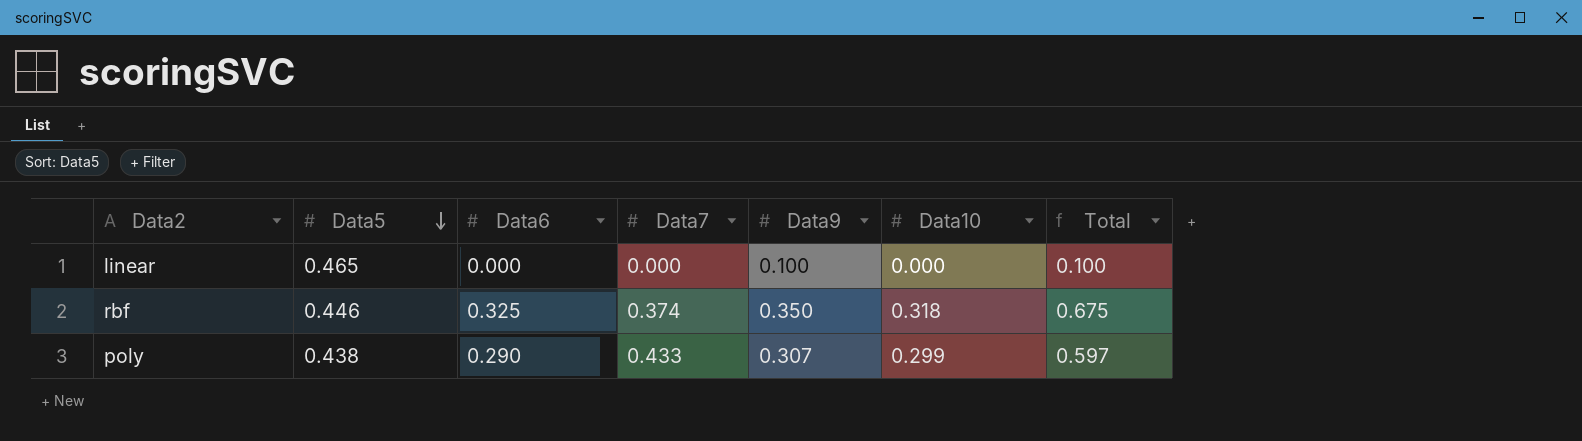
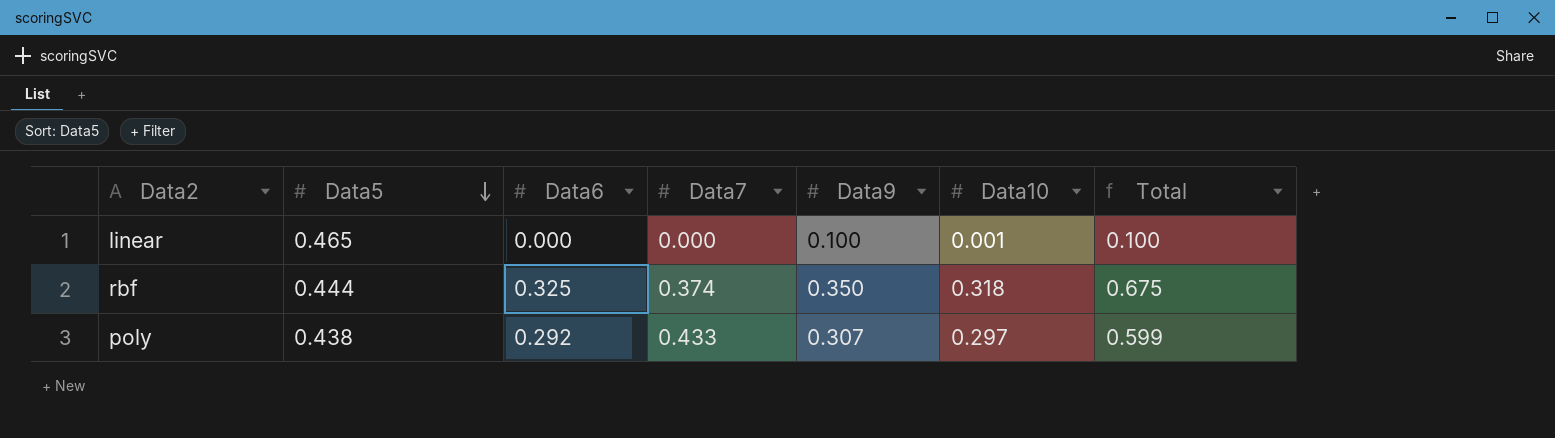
linear | Data10: 0.000 -> 0.001
rbf | Data5: 0.446 -> 0.444
poly | Data6: 0.290 -> 0.292
poly | Data10: 0.299 -> 0.297
poly | Total: 0.597 -> 0.599

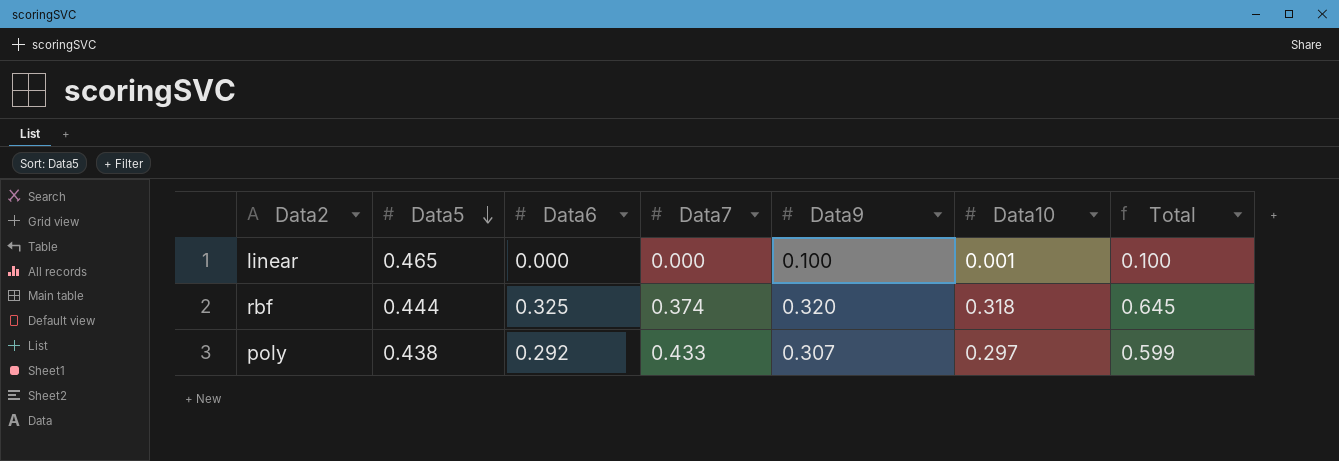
rbf | Data9: 0.350 -> 0.320
rbf | Total: 0.675 -> 0.645

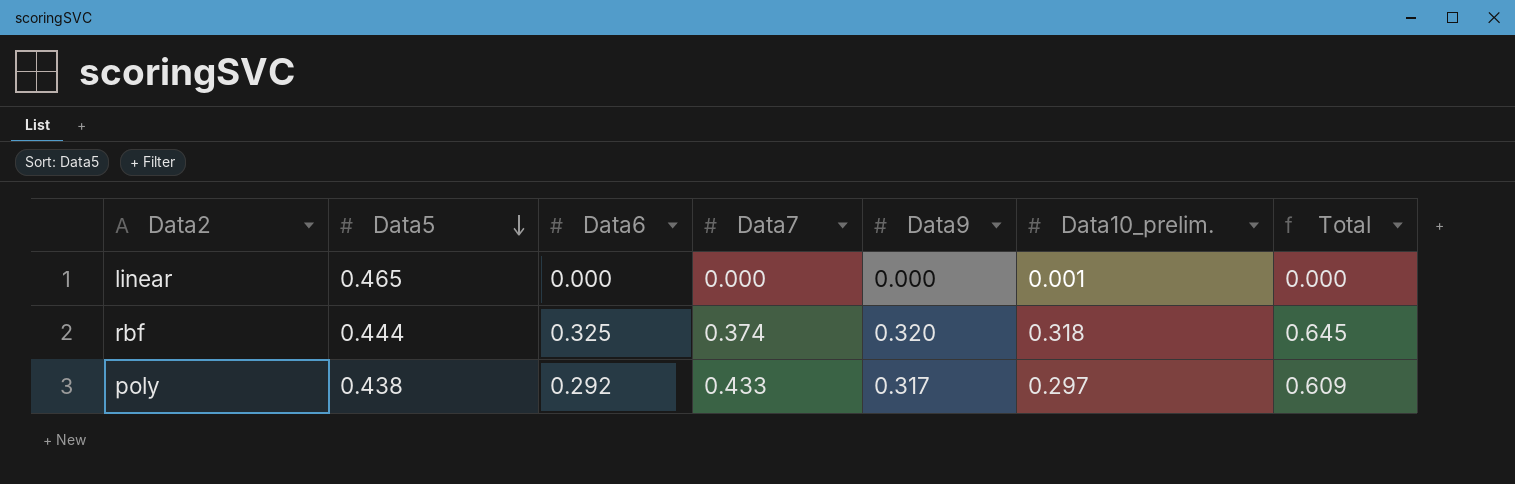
column name: Data10 -> Data10_prelim.
linear | Data9: 0.100 -> 0.000
linear | Total: 0.100 -> 0.000
poly | Data9: 0.307 -> 0.317
poly | Total: 0.599 -> 0.609

